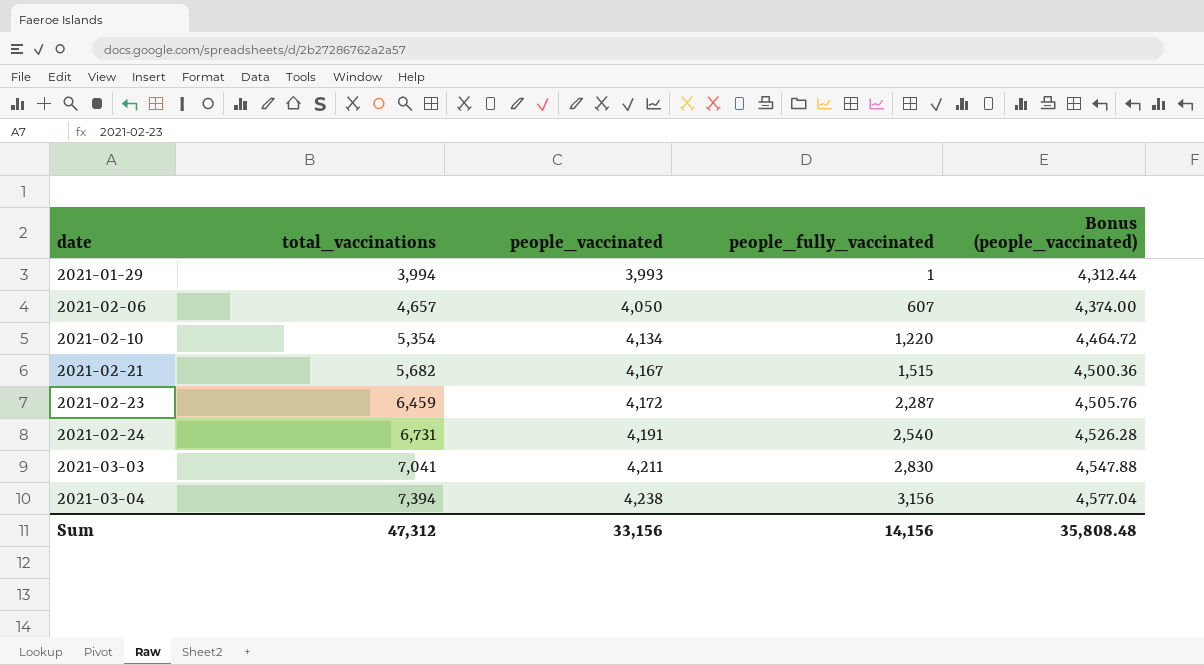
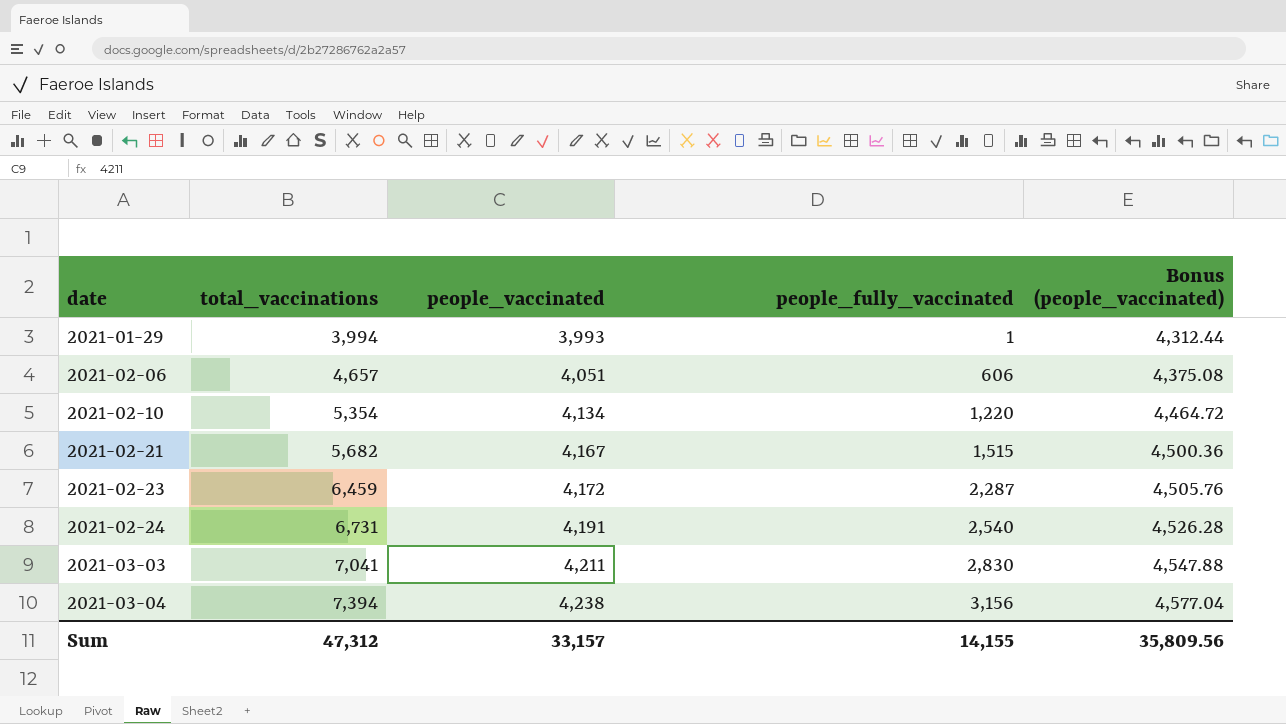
2021-02-06 | people_vaccinated: 4,050 -> 4,051
2021-02-06 | people_fully_vaccinated: 607 -> 606
2021-02-06 | Bonus (people_vaccinated): 4,374.00 -> 4,375.08
Sum | people_vaccinated: 33,156 -> 33,157
Sum | people_fully_vaccinated: 14,156 -> 14,155
Sum | Bonus (people_vaccinated): 35,808.48 -> 35,809.56

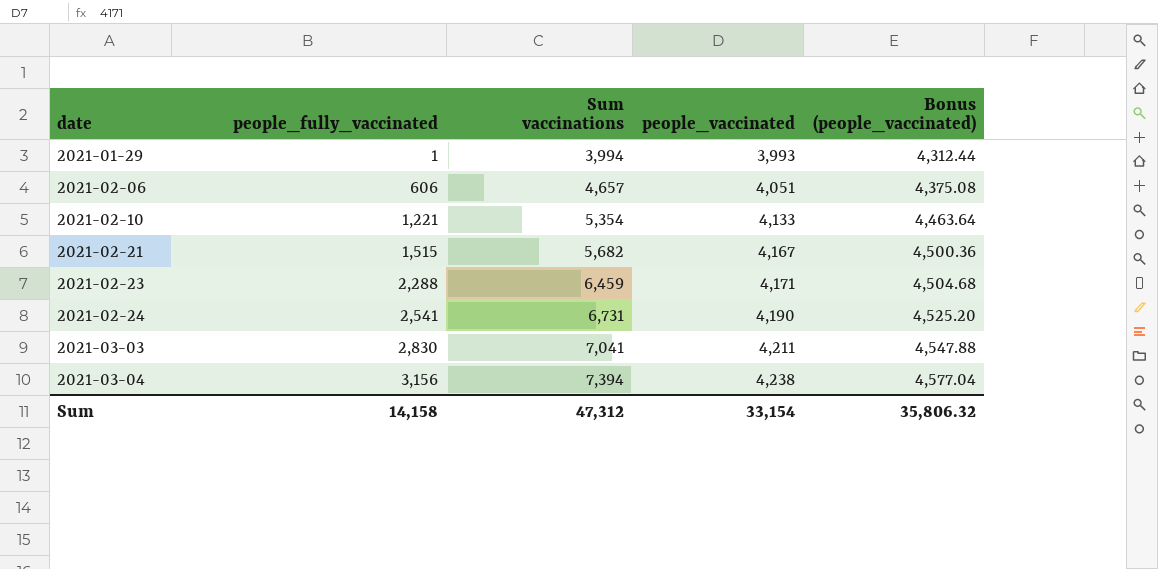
column people_fully_vaccinated | position: 4 -> 2
column name: total_vaccinations -> Sum vaccinations
2021-02-10 | people_fully_vaccinated: 1,220 -> 1,221
2021-02-10 | people_vaccinated: 4,134 -> 4,133
2021-02-10 | Bonus (people_vaccinated): 4,464.72 -> 4,463.64
2021-02-23 | people_fully_vaccinated: 2,287 -> 2,288
2021-02-23 | people_vaccinated: 4,172 -> 4,171
2021-02-23 | Bonus (people_vaccinated): 4,505.76 -> 4,504.68
2021-02-24 | people_fully_vaccinated: 2,540 -> 2,541
2021-02-24 | people_vaccinated: 4,191 -> 4,190
2021-02-24 | Bonus (people_vaccinated): 4,526.28 -> 4,525.20
Sum | people_fully_vaccinated: 14,155 -> 14,158
Sum | people_vaccinated: 33,157 -> 33,154
Sum | Bonus (people_vaccinated): 35,809.56 -> 35,806.32

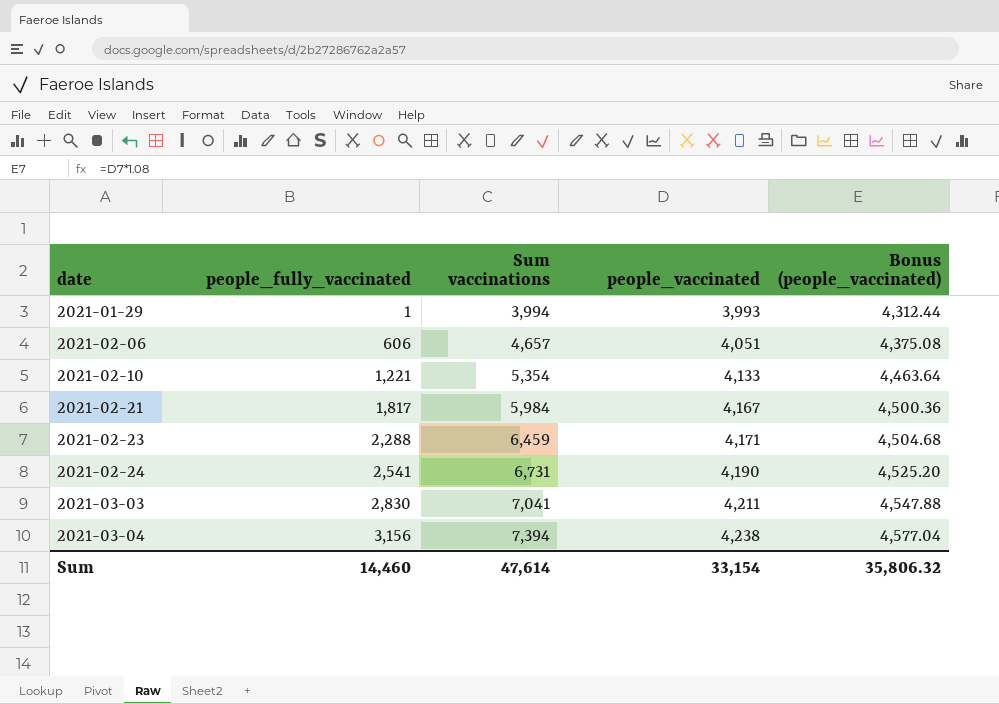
2021-02-21 | people_fully_vaccinated: 1,515 -> 1,817
2021-02-21 | Sum vaccinations: 5,682 -> 5,984
Sum | people_fully_vaccinated: 14,158 -> 14,460
Sum | Sum vaccinations: 47,312 -> 47,614

